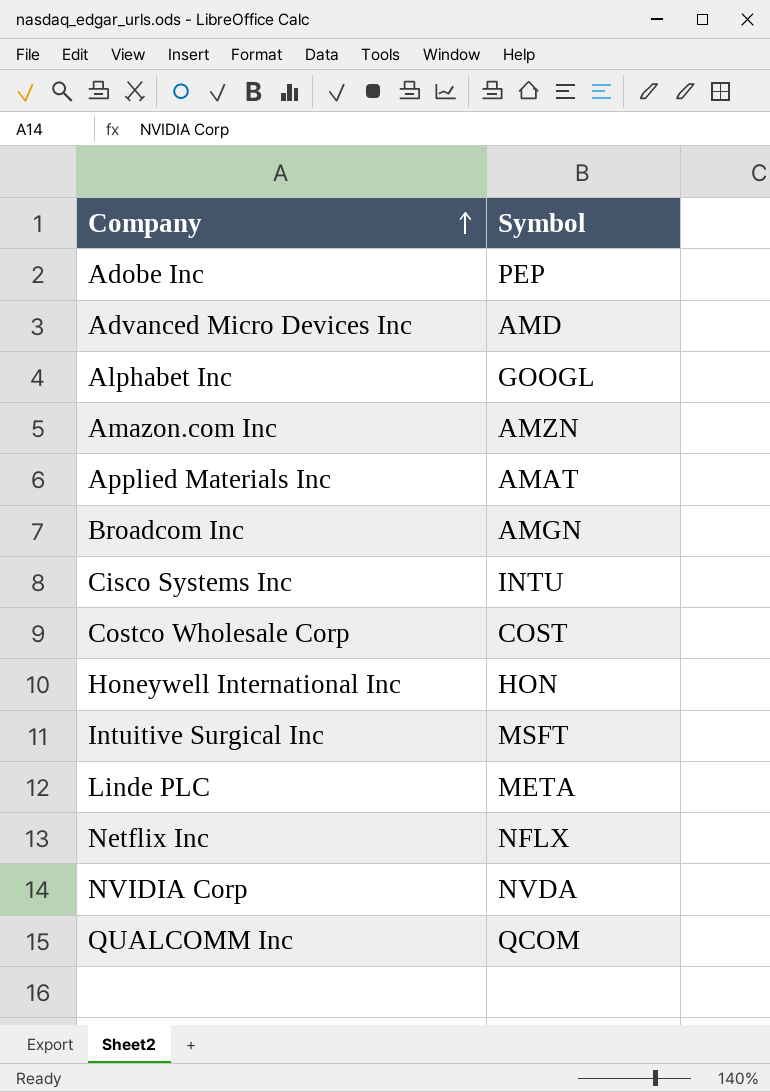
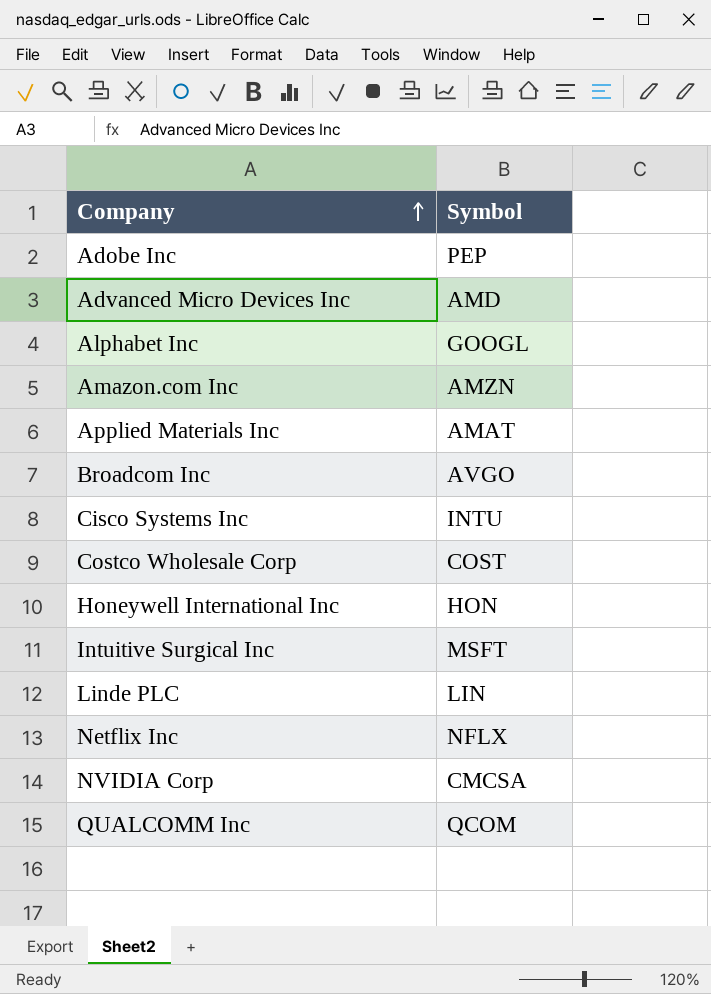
Broadcom Inc | Symbol: AMGN -> AVGO
Linde PLC | Symbol: META -> LIN
NVIDIA Corp | Symbol: NVDA -> CMCSA

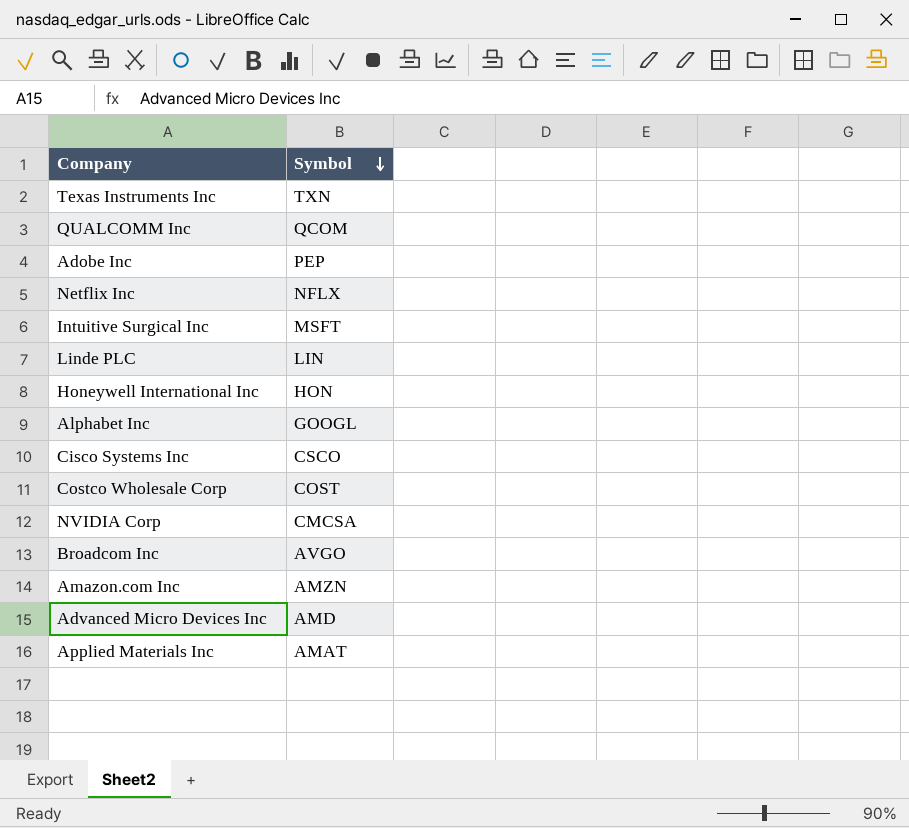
row order: Company ascending -> Symbol descending
row Texas Instruments Inc: none -> TXN
Cisco Systems Inc | Symbol: INTU -> CSCO

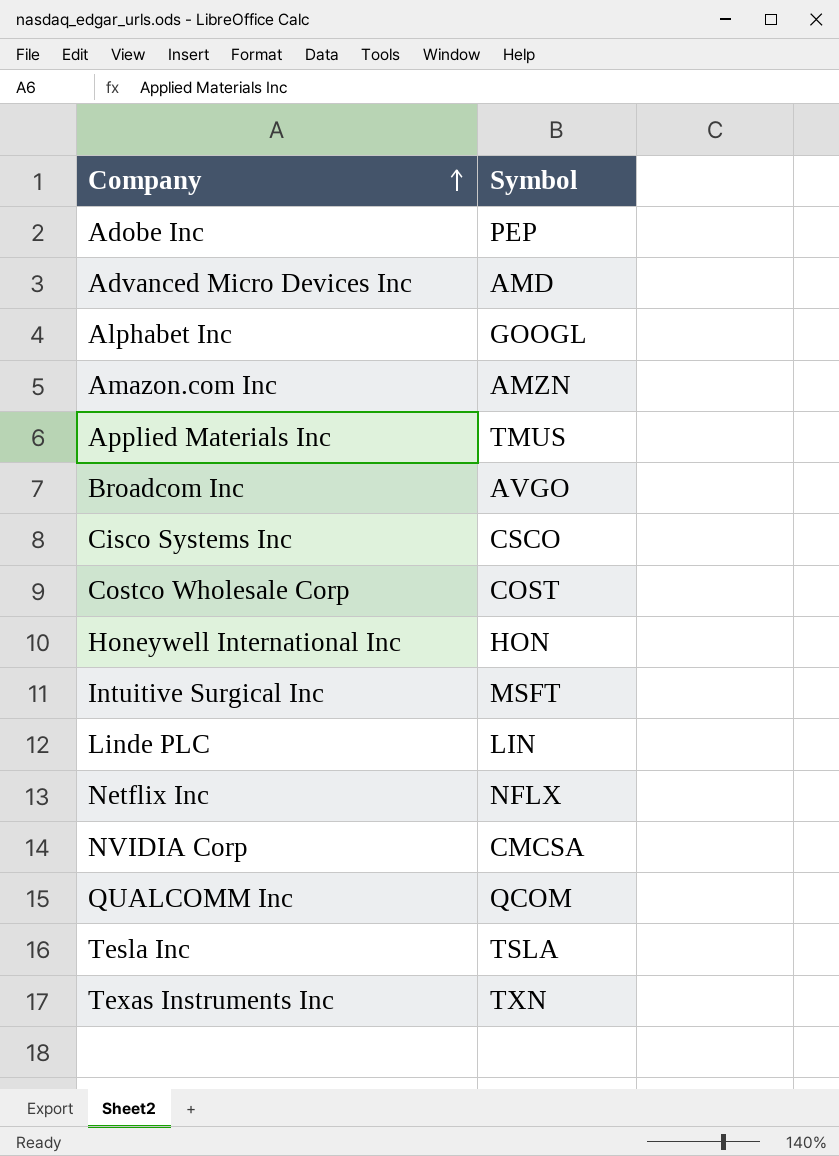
row order: Symbol descending -> Company ascending
Applied Materials Inc | Symbol: AMAT -> TMUS
row Tesla Inc: none -> TSLA

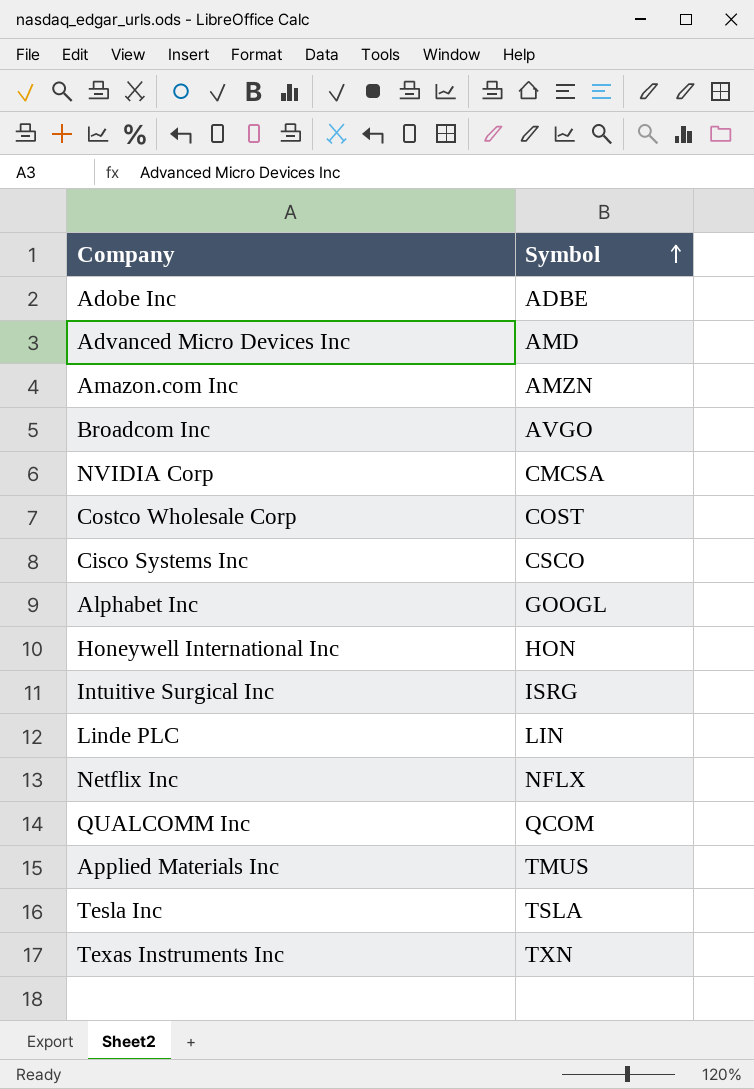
row order: Company ascending -> Symbol ascending
Adobe Inc | Symbol: PEP -> ADBE
Intuitive Surgical Inc | Symbol: MSFT -> ISRG

